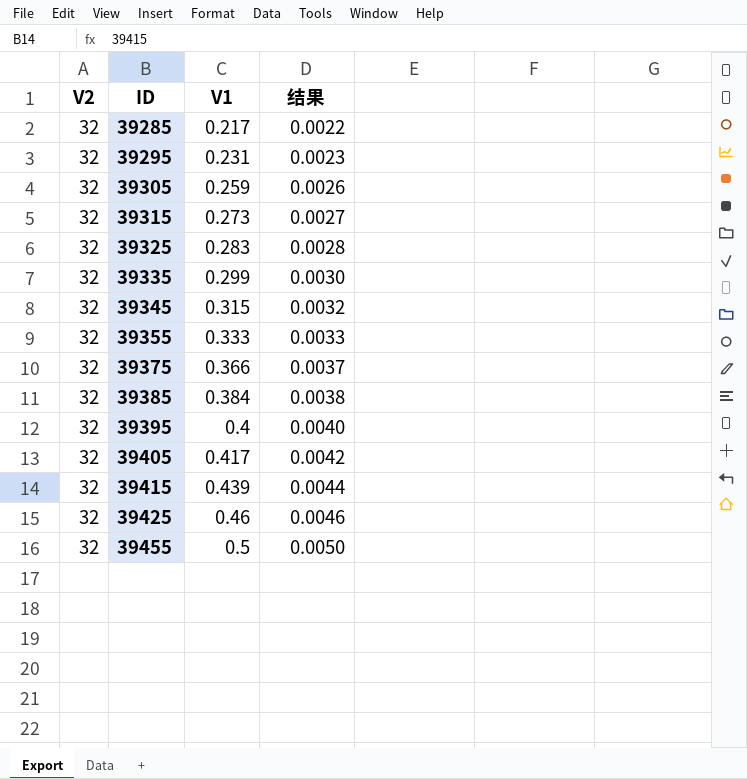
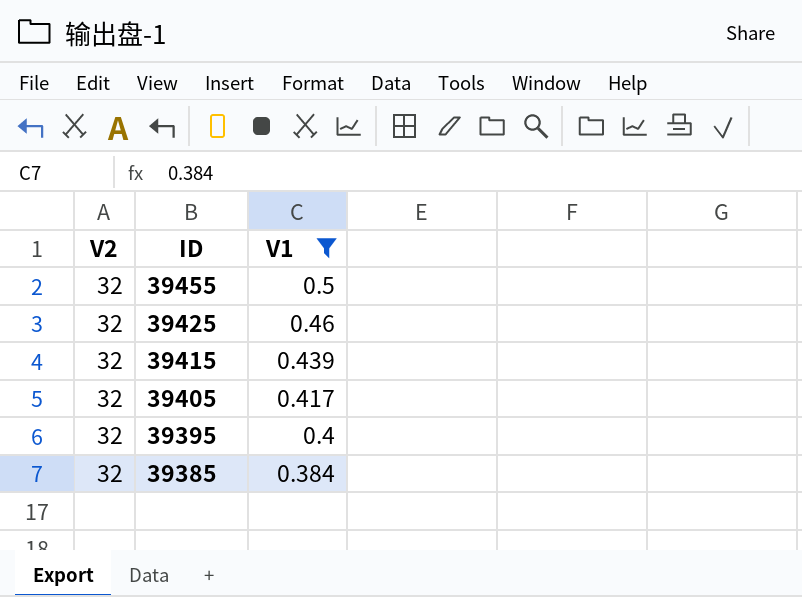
filter: none -> V1 >= 0.384
row order: ID ascending -> ID descending
column 结果 | formula: [V1] * 0.01 -> none

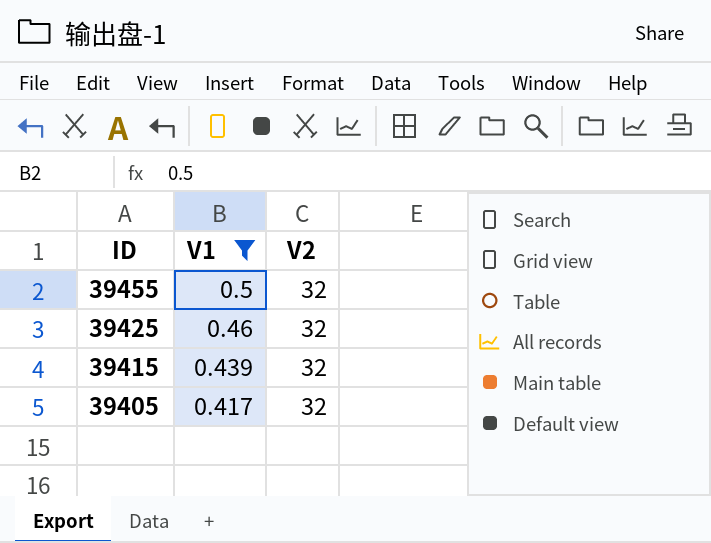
column V2 | position: 1 -> 3
row 39395: 32 | 0.4 -> none
row 39385: 32 | 0.384 -> none

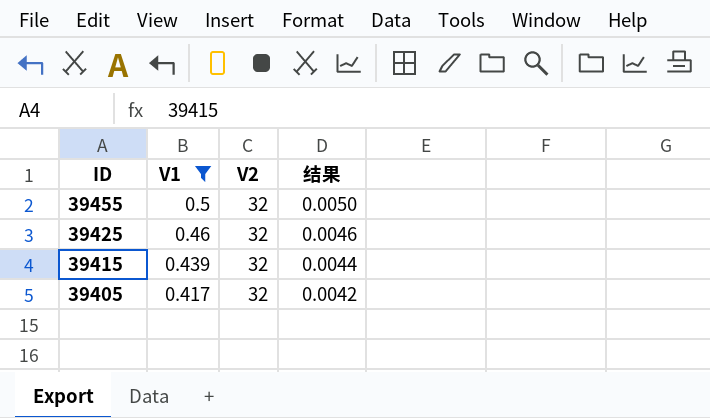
column 结果 | formula: none -> [V1] * 0.01

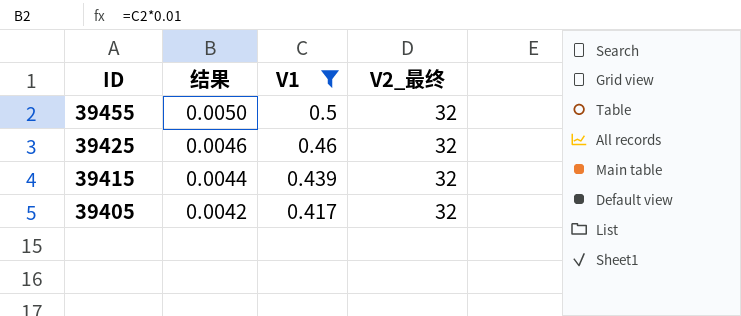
column 结果 | position: 4 -> 2
column name: V2 -> V2_最终

